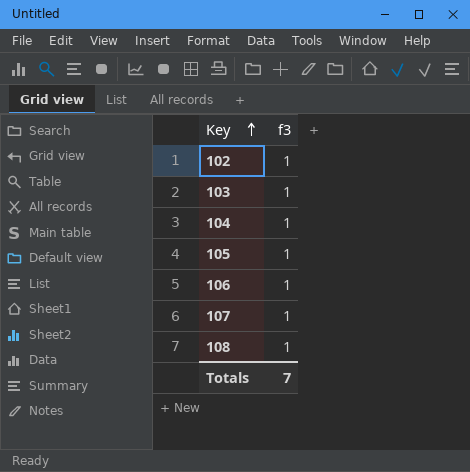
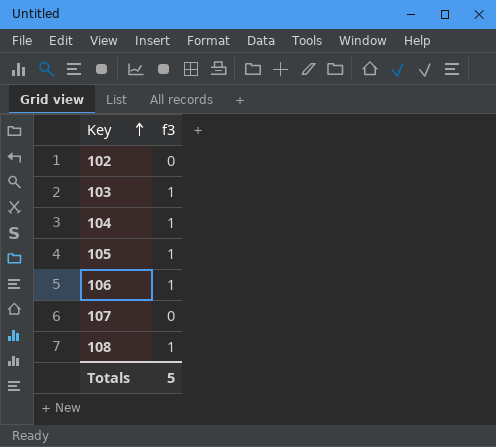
102 | f3: 1 -> 0
107 | f3: 1 -> 0
Totals | f3: 7 -> 5

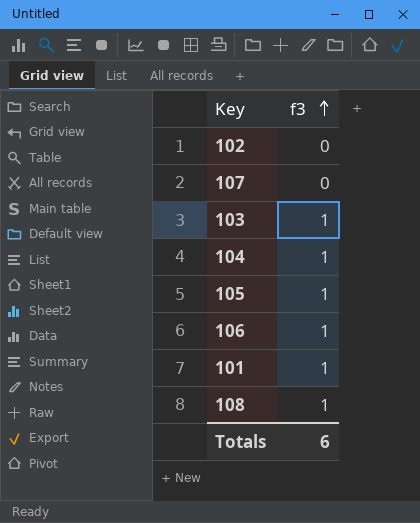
row order: Key ascending -> f3 ascending
row 101: none -> 1
Totals | f3: 5 -> 6

